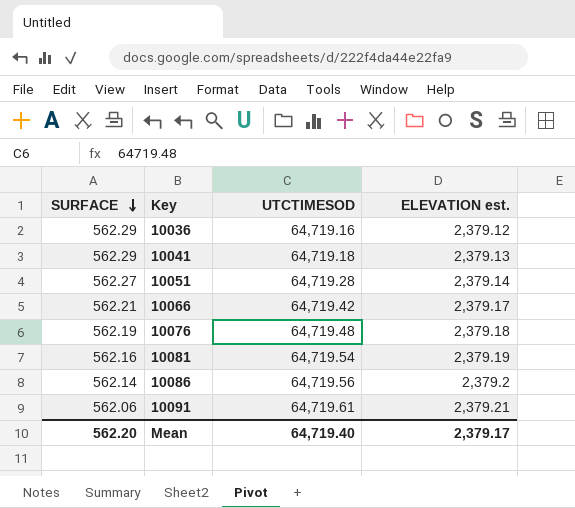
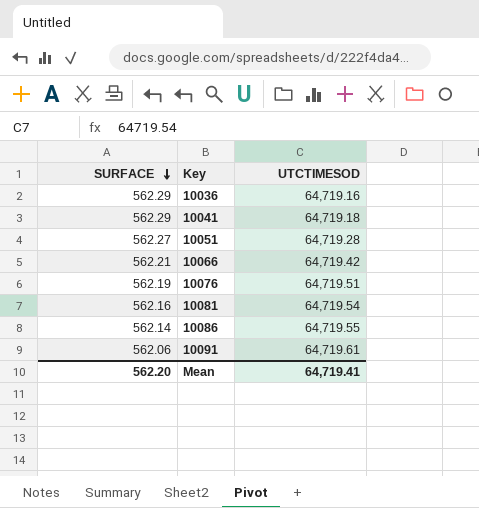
column ELEVATION est. | position: 4 -> none
10076 | UTCTIMESOD: 64,719.48 -> 64,719.51
10086 | UTCTIMESOD: 64,719.56 -> 64,719.55
Mean | UTCTIMESOD: 64,719.40 -> 64,719.41

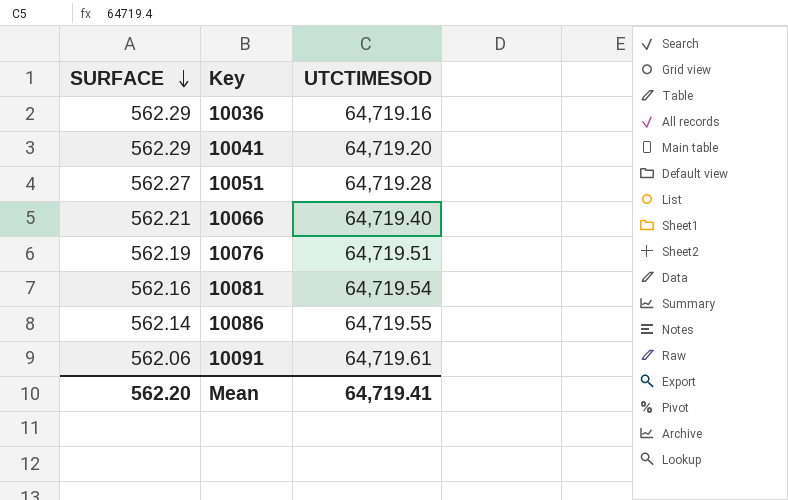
10041 | UTCTIMESOD: 64,719.18 -> 64,719.20
10066 | UTCTIMESOD: 64,719.42 -> 64,719.40

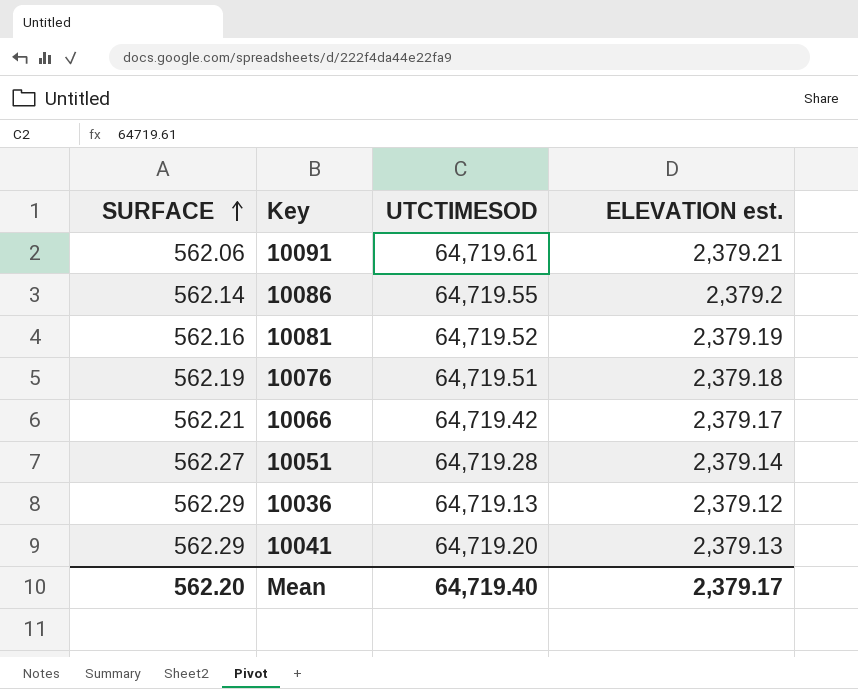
row order: SURFACE descending -> SURFACE ascending
column ELEVATION est. | position: none -> 4
10081 | UTCTIMESOD: 64,719.54 -> 64,719.52
10066 | UTCTIMESOD: 64,719.40 -> 64,719.42
10036 | UTCTIMESOD: 64,719.16 -> 64,719.13
Mean | UTCTIMESOD: 64,719.41 -> 64,719.40

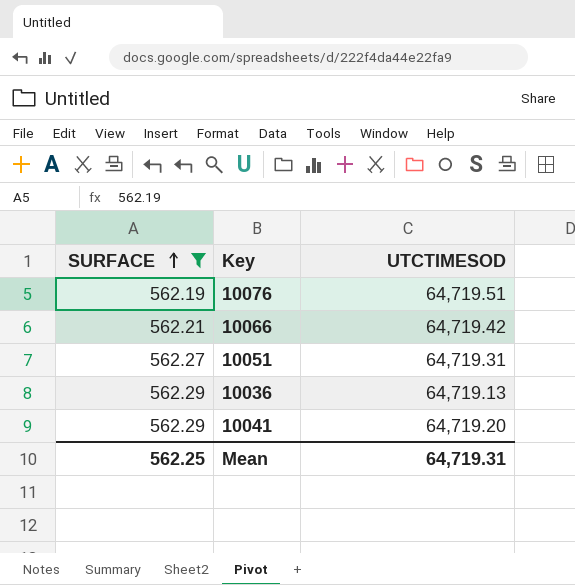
filter: none -> SURFACE >= 562.19
column ELEVATION est. | position: 4 -> none
10051 | UTCTIMESOD: 64,719.28 -> 64,719.31
Mean | SURFACE: 562.20 -> 562.25
Mean | UTCTIMESOD: 64,719.40 -> 64,719.31

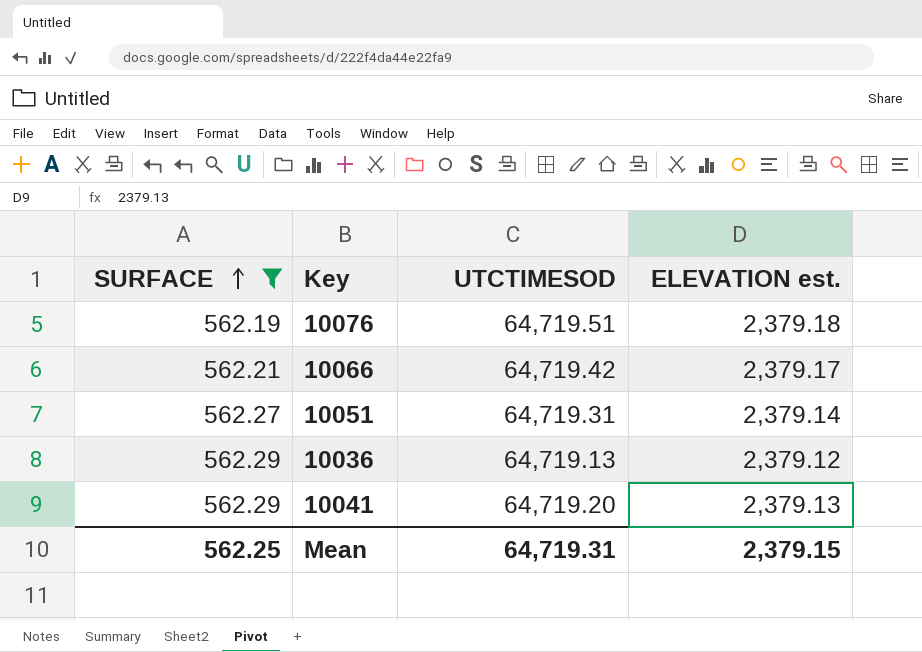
column ELEVATION est. | position: none -> 4

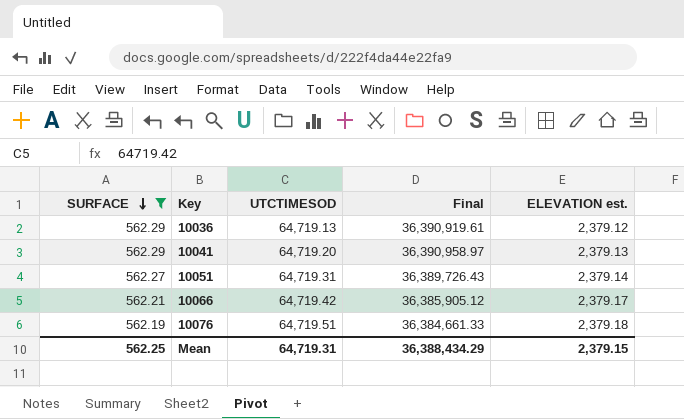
row order: SURFACE ascending -> SURFACE descending
column Final | formula: none -> [SURFACE] * [UTCTIMESOD]

